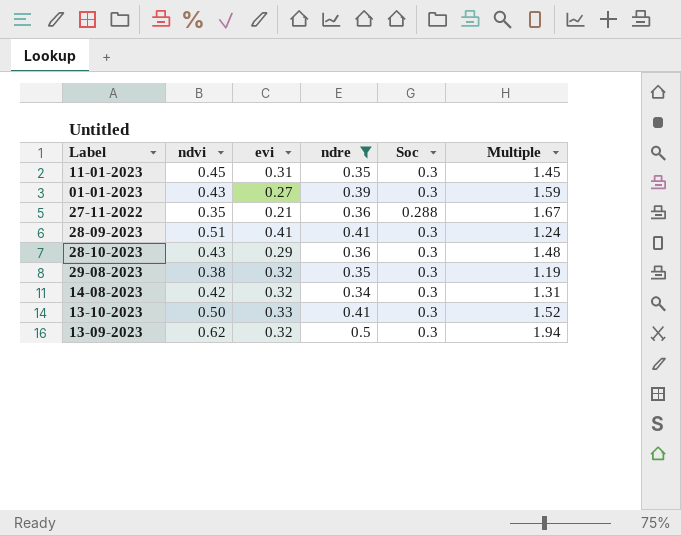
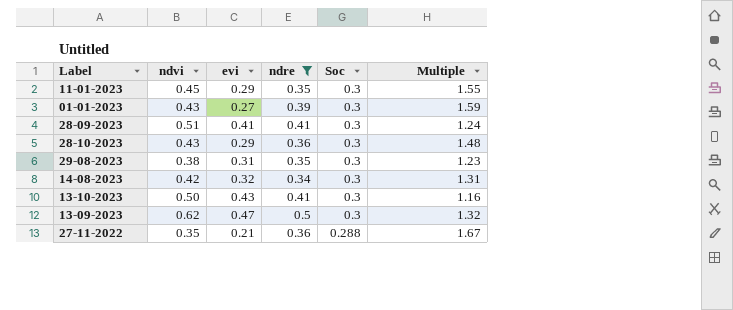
row order: none -> Soc descending
11-01-2023 | evi: 0.31 -> 0.29
11-01-2023 | Multiple: 1.45 -> 1.55
29-08-2023 | evi: 0.32 -> 0.31
29-08-2023 | Multiple: 1.19 -> 1.23
13-10-2023 | evi: 0.33 -> 0.43
13-10-2023 | Multiple: 1.52 -> 1.16
13-09-2023 | evi: 0.32 -> 0.47
13-09-2023 | Multiple: 1.94 -> 1.32

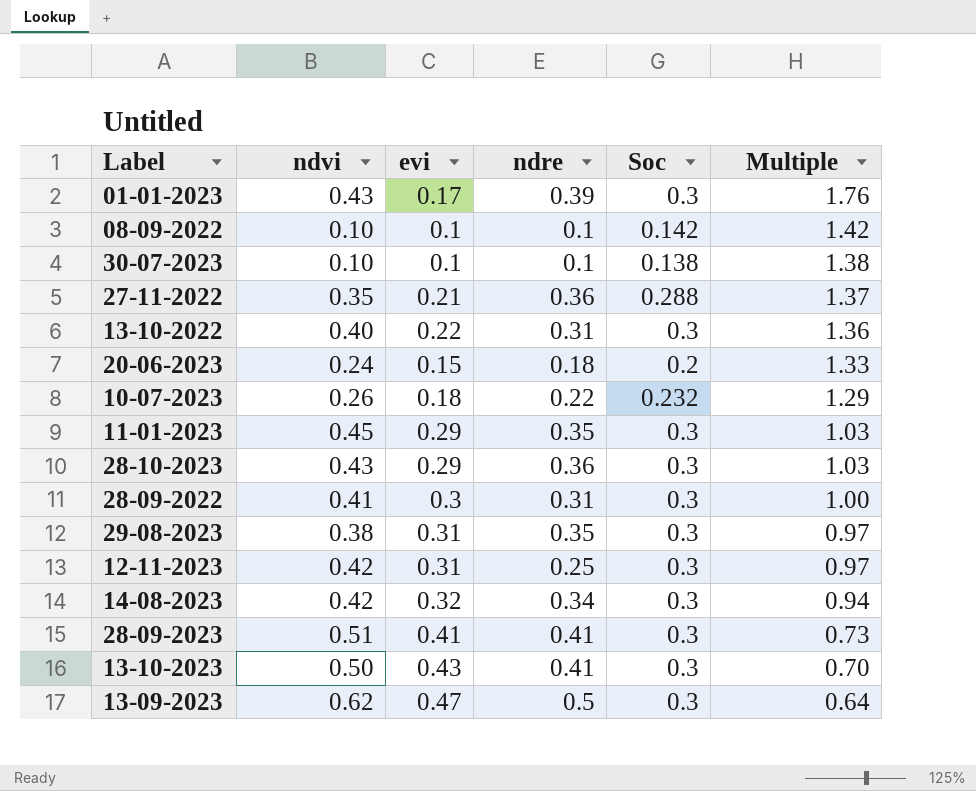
filter: ndre >= 0.34 -> none
row order: Soc descending -> Multiple descending
column Multiple | formula: [ndvi] / [evi] -> [Soc] / [evi]
01-01-2023 | evi: 0.27 -> 0.17

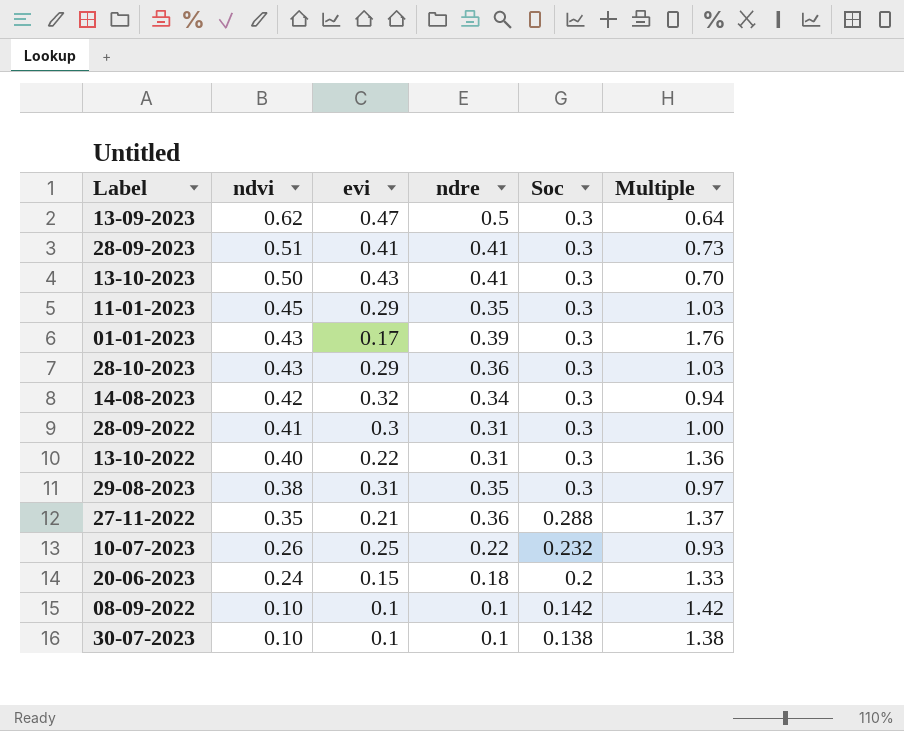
row order: Multiple descending -> ndvi descending
row 12-11-2023: 0.42 | 0.31 | 0.25 | 0.3 | 0.97 -> none
10-07-2023 | evi: 0.18 -> 0.25
10-07-2023 | Multiple: 1.29 -> 0.93

